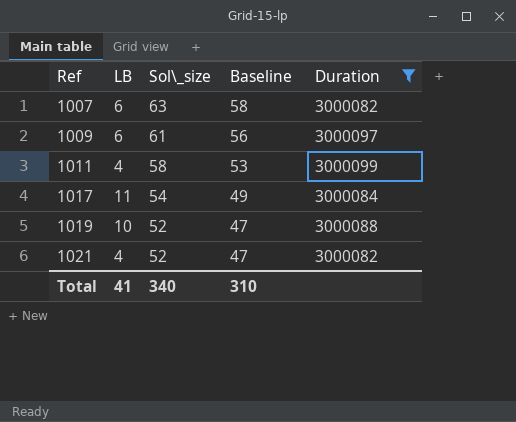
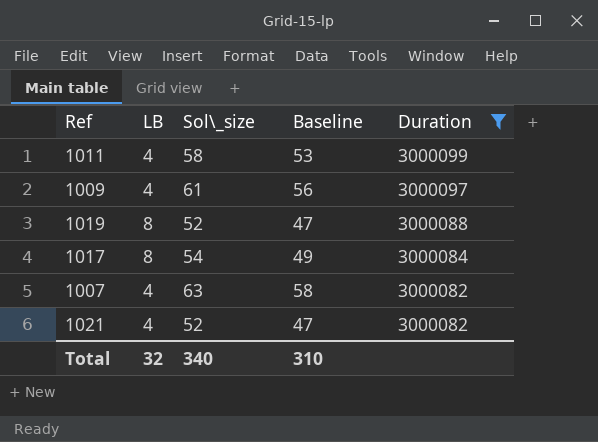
row order: Ref ascending -> Duration descending
1009 | LB: 6 -> 4
1019 | LB: 10 -> 8
1017 | LB: 11 -> 8
1007 | LB: 6 -> 4
Total | LB: 41 -> 32

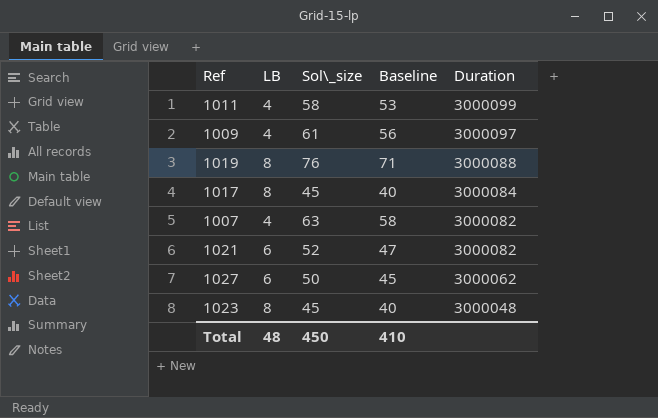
filter: Duration >= 3000082 -> none
1019 | Sol\_size: 52 -> 76
1019 | Baseline: 47 -> 71
1017 | Sol\_size: 54 -> 45
1017 | Baseline: 49 -> 40
1021 | LB: 4 -> 6
Total | LB: 32 -> 48
Total | Sol\_size: 340 -> 450
Total | Baseline: 310 -> 410

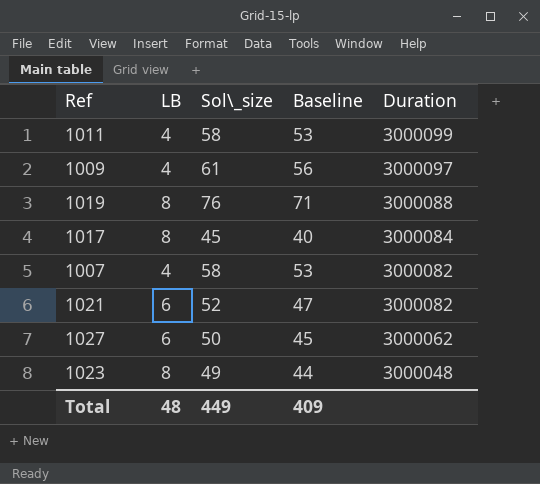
1007 | Sol\_size: 63 -> 58
1007 | Baseline: 58 -> 53
1023 | Sol\_size: 45 -> 49
1023 | Baseline: 40 -> 44
Total | Sol\_size: 450 -> 449
Total | Baseline: 410 -> 409

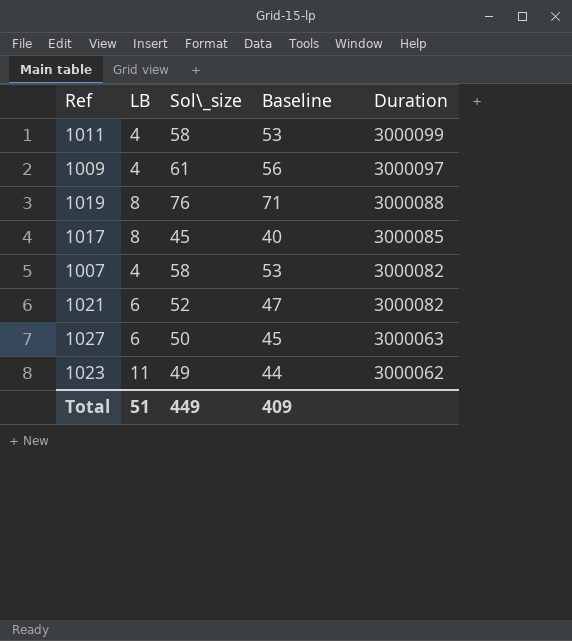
1017 | Duration: 3000084 -> 3000085
1027 | Duration: 3000062 -> 3000063
1023 | LB: 8 -> 11
1023 | Duration: 3000048 -> 3000062
Total | LB: 48 -> 51

